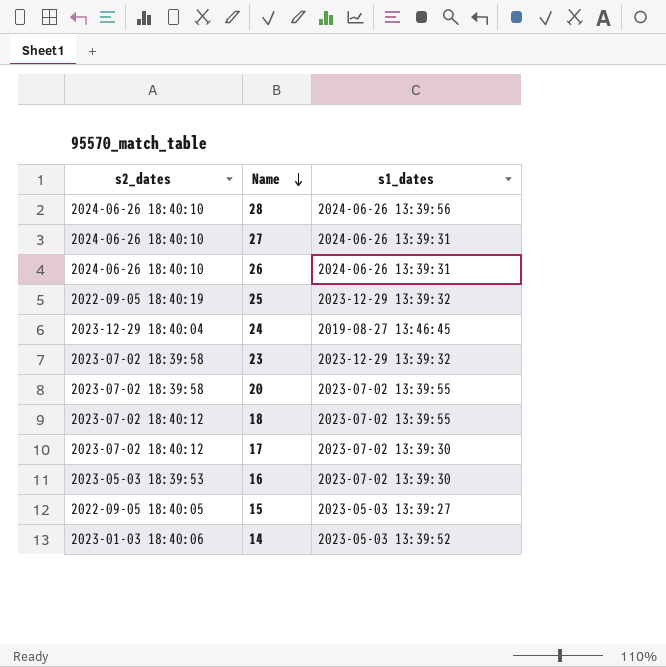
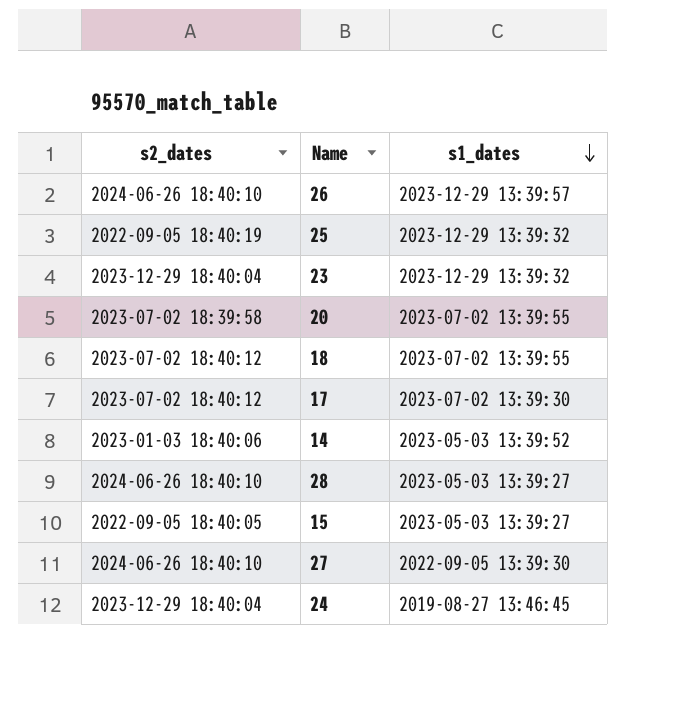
row order: Name descending -> s1_dates descending
row 16: 2023-05-03 18:39:53 | 2023-07-02 13:39:30 -> none
26 | s1_dates: 2024-06-26 13:39:31 -> 2023-12-29 13:39:57
23 | s2_dates: 2023-07-02 18:39:58 -> 2023-12-29 18:40:04
28 | s1_dates: 2024-06-26 13:39:56 -> 2023-05-03 13:39:27
27 | s1_dates: 2024-06-26 13:39:31 -> 2022-09-05 13:39:30

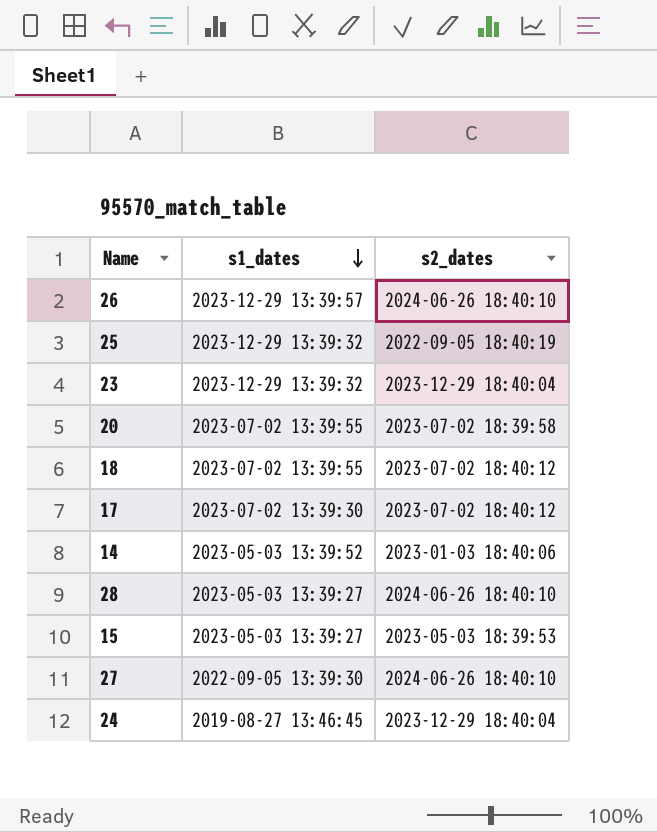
column s2_dates | position: 1 -> 3
15 | s2_dates: 2022-09-05 18:40:05 -> 2023-05-03 18:39:53

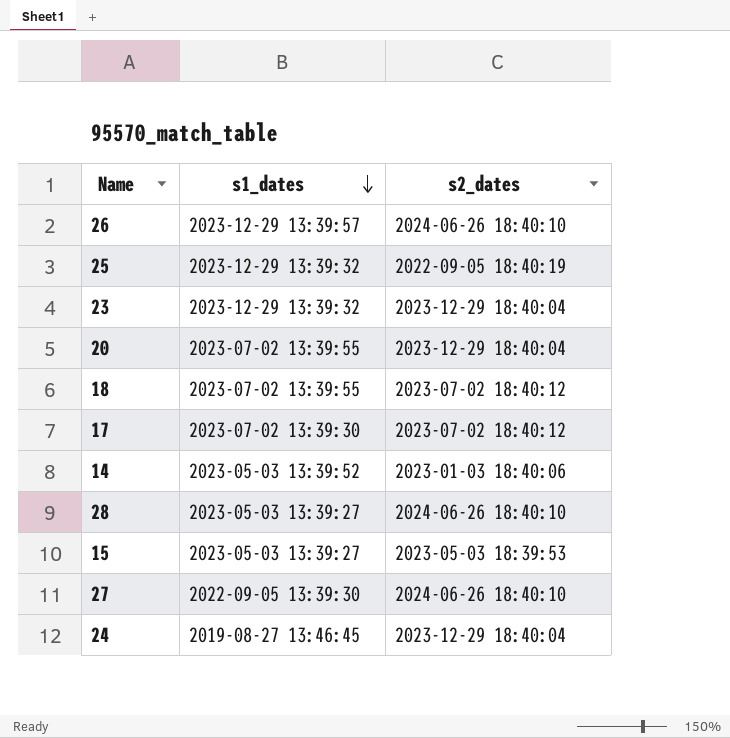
20 | s2_dates: 2023-07-02 18:39:58 -> 2023-12-29 18:40:04

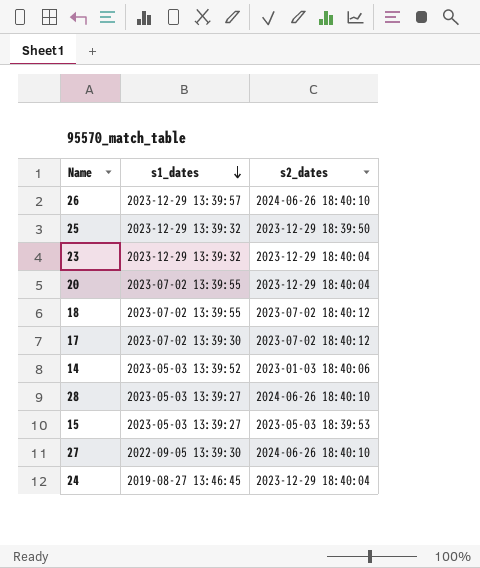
25 | s2_dates: 2022-09-05 18:40:19 -> 2023-12-29 18:39:50

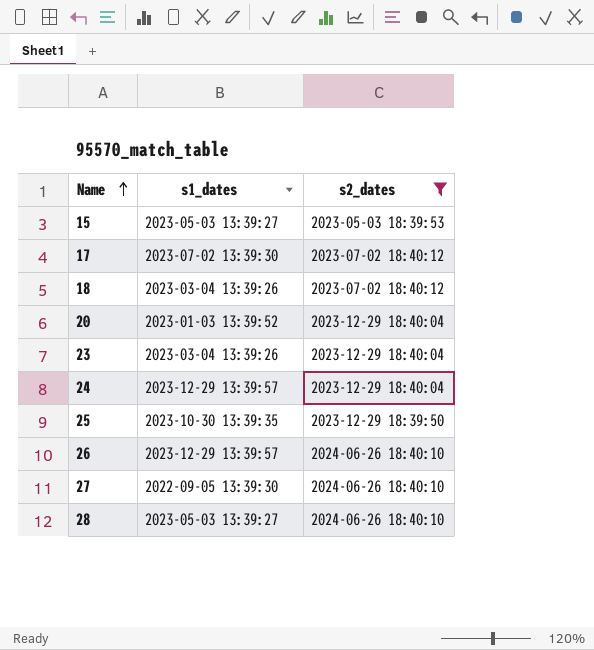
filter: none -> s2_dates != 2023-01-03 18:40:06
row order: s1_dates descending -> Name ascending
18 | s1_dates: 2023-07-02 13:39:55 -> 2023-03-04 13:39:26
20 | s1_dates: 2023-07-02 13:39:55 -> 2023-01-03 13:39:52
23 | s1_dates: 2023-12-29 13:39:32 -> 2023-03-04 13:39:26
24 | s1_dates: 2019-08-27 13:46:45 -> 2023-12-29 13:39:57
25 | s1_dates: 2023-12-29 13:39:32 -> 2023-10-30 13:39:35

